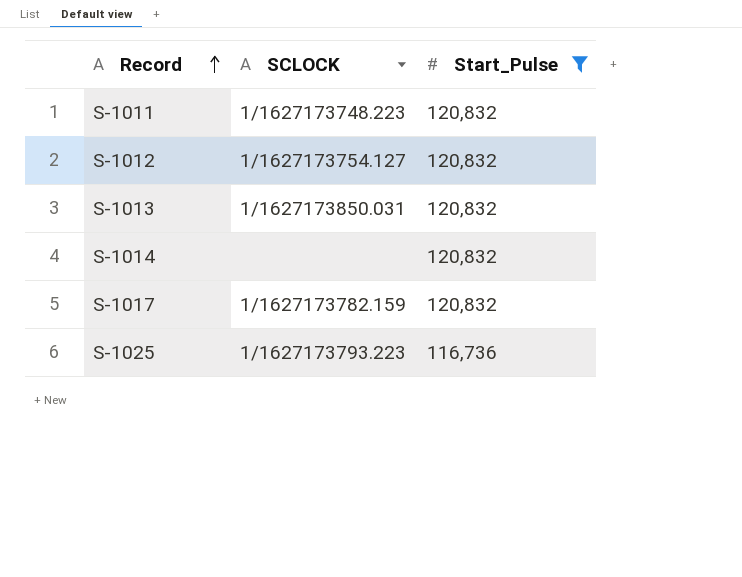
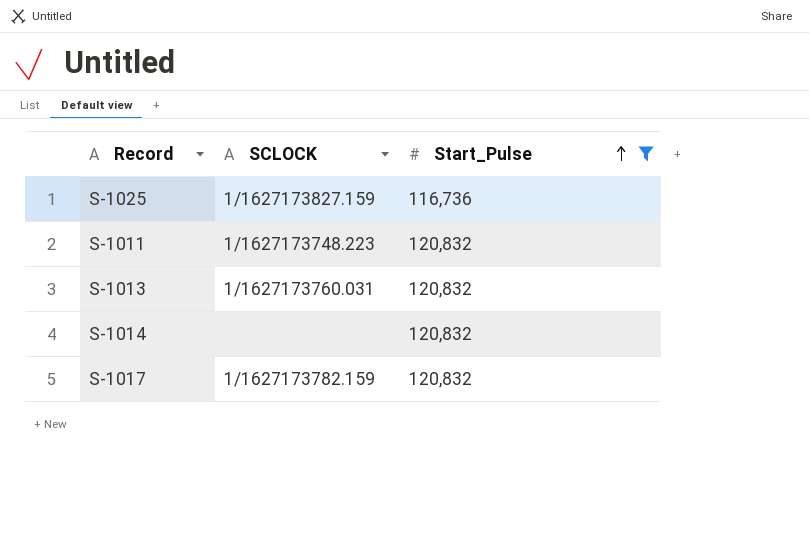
row order: Record ascending -> Start_Pulse ascending
row S-1012: 1/1627173754.127 | 120,832 -> none
S-1025 | SCLOCK: 1/1627173793.223 -> 1/1627173827.159
S-1013 | SCLOCK: 1/1627173850.031 -> 1/1627173760.031

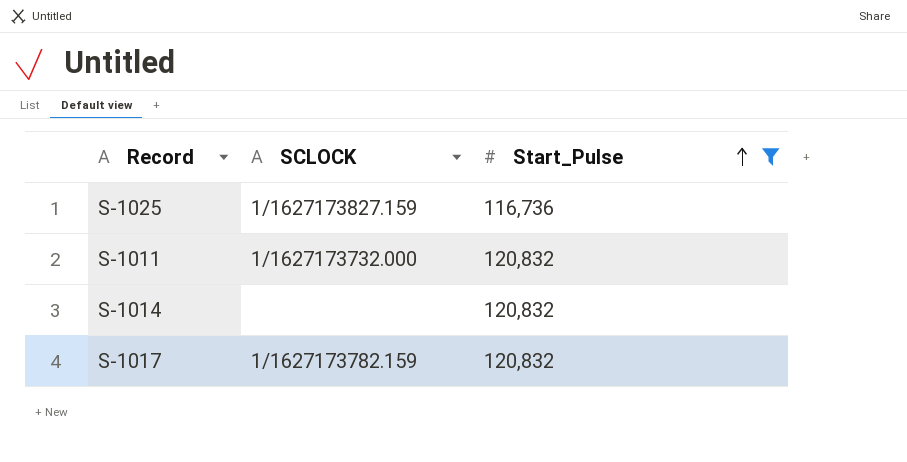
row S-1013: 1/1627173760.031 | 120,832 -> none
S-1011 | SCLOCK: 1/1627173748.223 -> 1/1627173732.000

